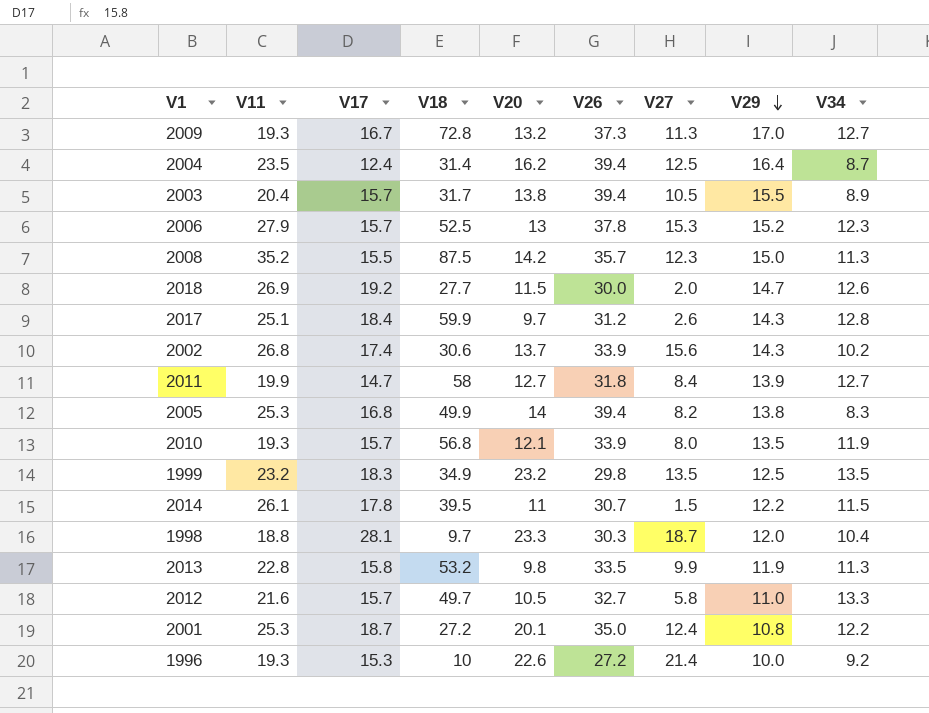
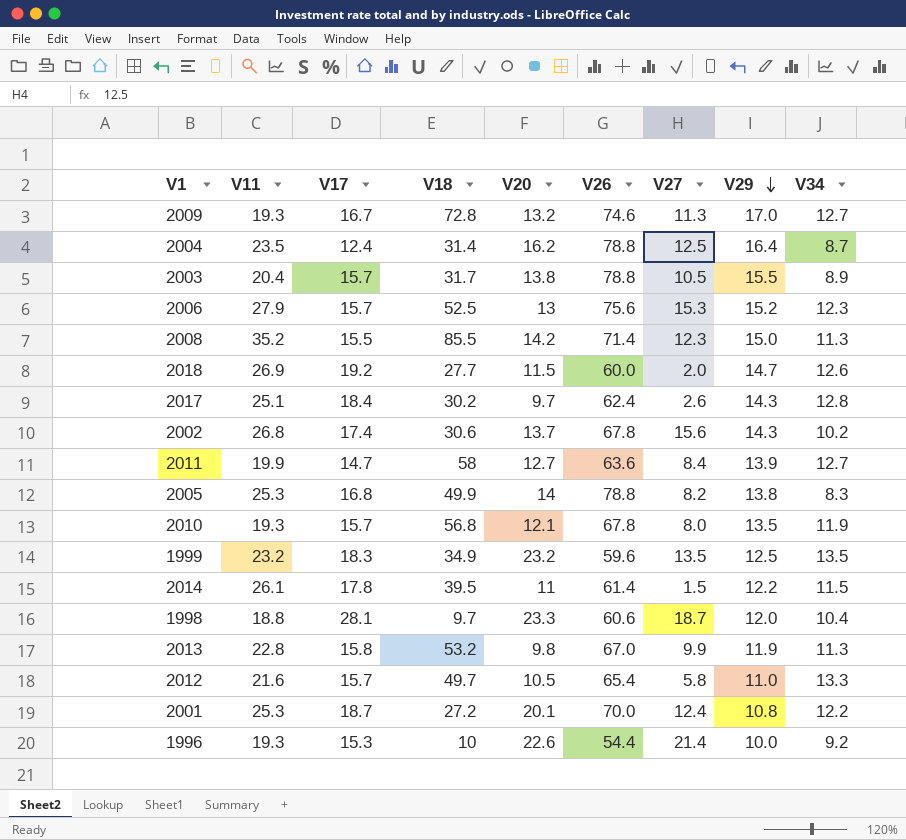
2009 | V26: 37.3 -> 74.6
2004 | V26: 39.4 -> 78.8
2003 | V26: 39.4 -> 78.8
2006 | V26: 37.8 -> 75.6
2008 | V18: 87.5 -> 85.5
2008 | V26: 35.7 -> 71.4
2018 | V26: 30.0 -> 60.0
2017 | V18: 59.9 -> 30.2
2017 | V26: 31.2 -> 62.4
2002 | V26: 33.9 -> 67.8
2011 | V26: 31.8 -> 63.6
2005 | V26: 39.4 -> 78.8
2010 | V26: 33.9 -> 67.8
1999 | V26: 29.8 -> 59.6
2014 | V26: 30.7 -> 61.4
1998 | V26: 30.3 -> 60.6
2013 | V26: 33.5 -> 67.0
2012 | V26: 32.7 -> 65.4
2001 | V26: 35.0 -> 70.0
1996 | V26: 27.2 -> 54.4

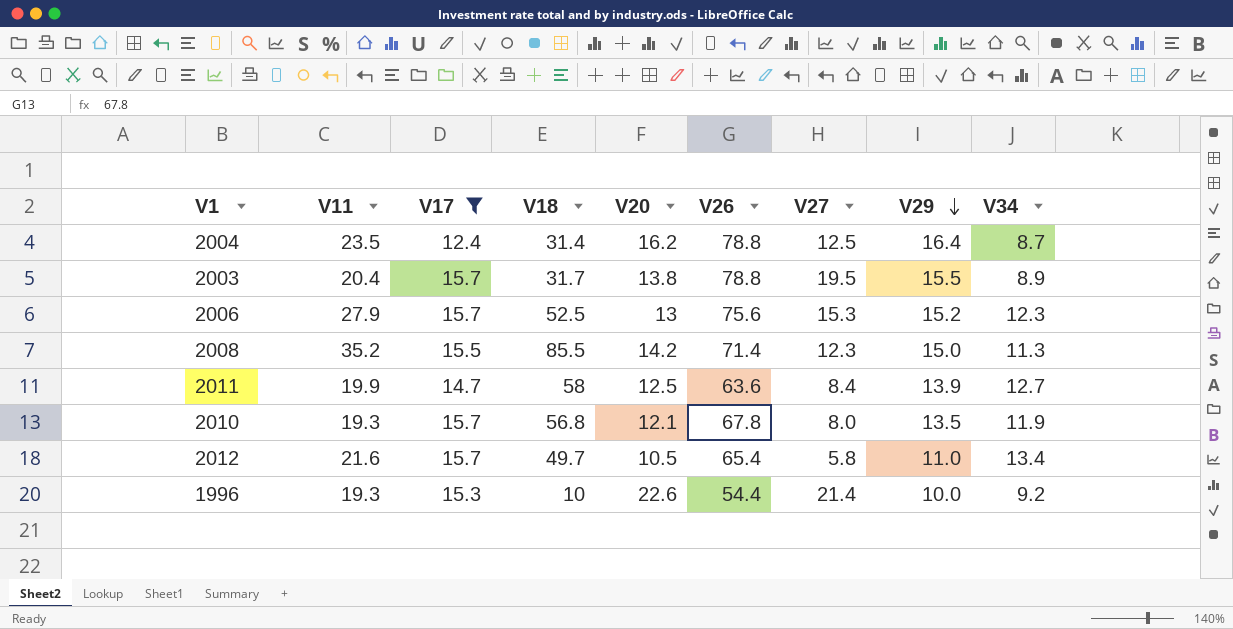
filter: none -> V17 <= 15.7
2003 | V27: 10.5 -> 19.5
2011 | V20: 12.7 -> 12.5
2012 | V34: 13.3 -> 13.4

